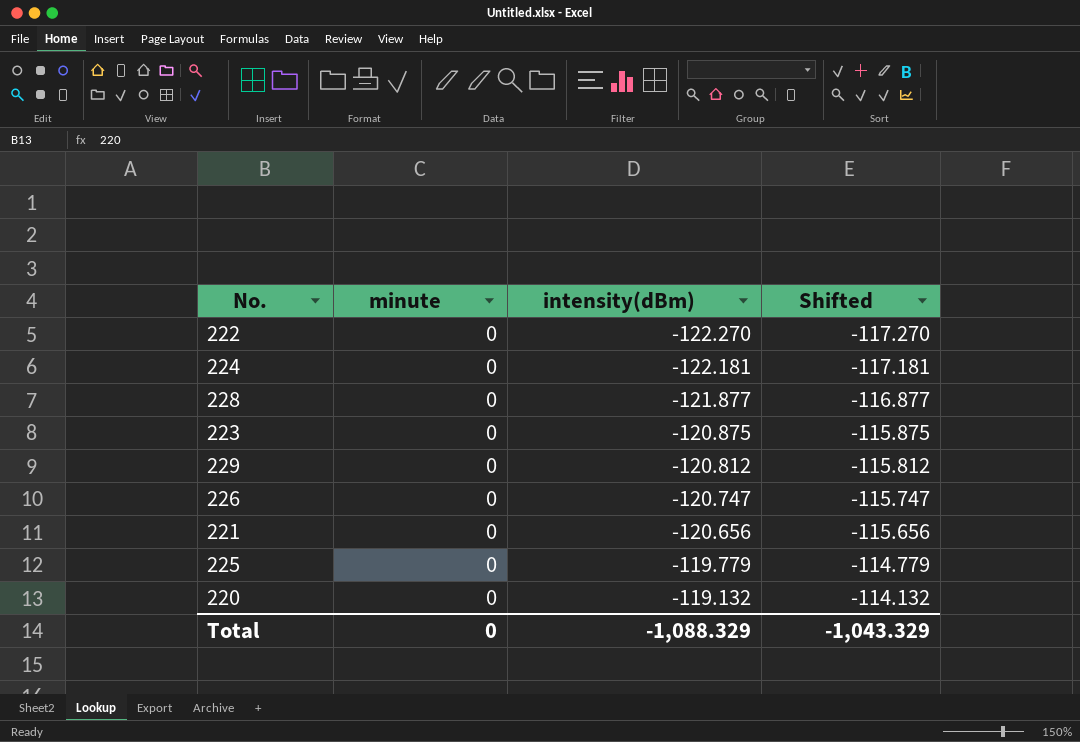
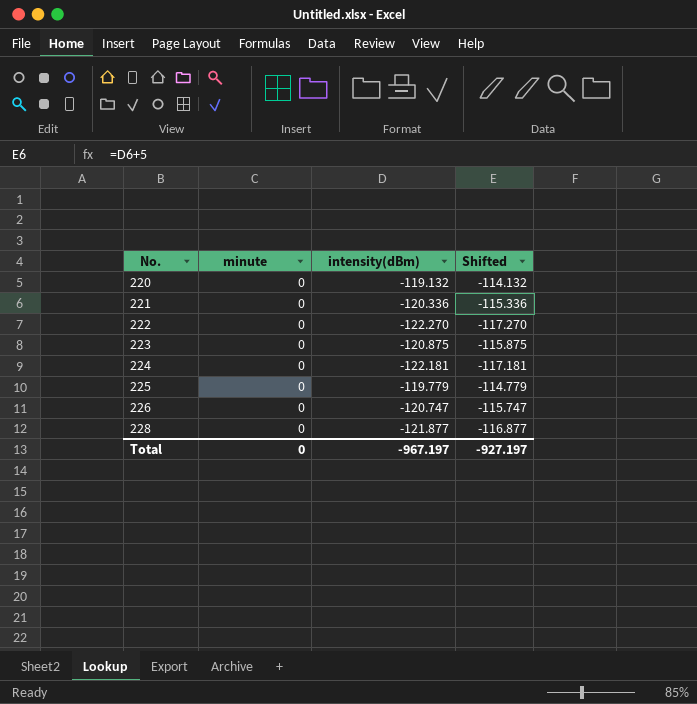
row order: intensity(dBm) ascending -> No. ascending
row 229: 0 | -120.812 | -115.812 -> none
221 | intensity(dBm): -120.656 -> -120.336
221 | Shifted: -115.656 -> -115.336
Total | intensity(dBm): -1,088.329 -> -967.197
Total | Shifted: -1,043.329 -> -927.197

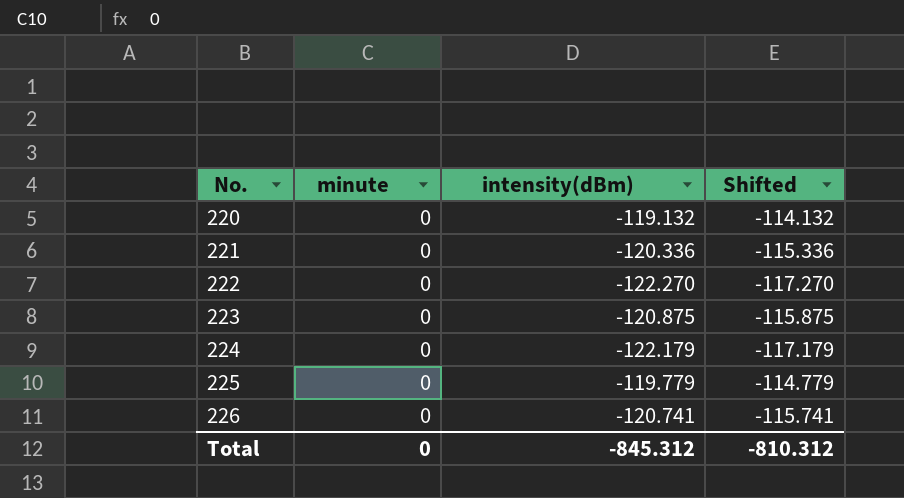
row 228: 0 | -121.877 | -116.877 -> none
224 | intensity(dBm): -122.181 -> -122.179
224 | Shifted: -117.181 -> -117.179
226 | intensity(dBm): -120.747 -> -120.741
226 | Shifted: -115.747 -> -115.741
Total | intensity(dBm): -967.197 -> -845.312
Total | Shifted: -927.197 -> -810.312

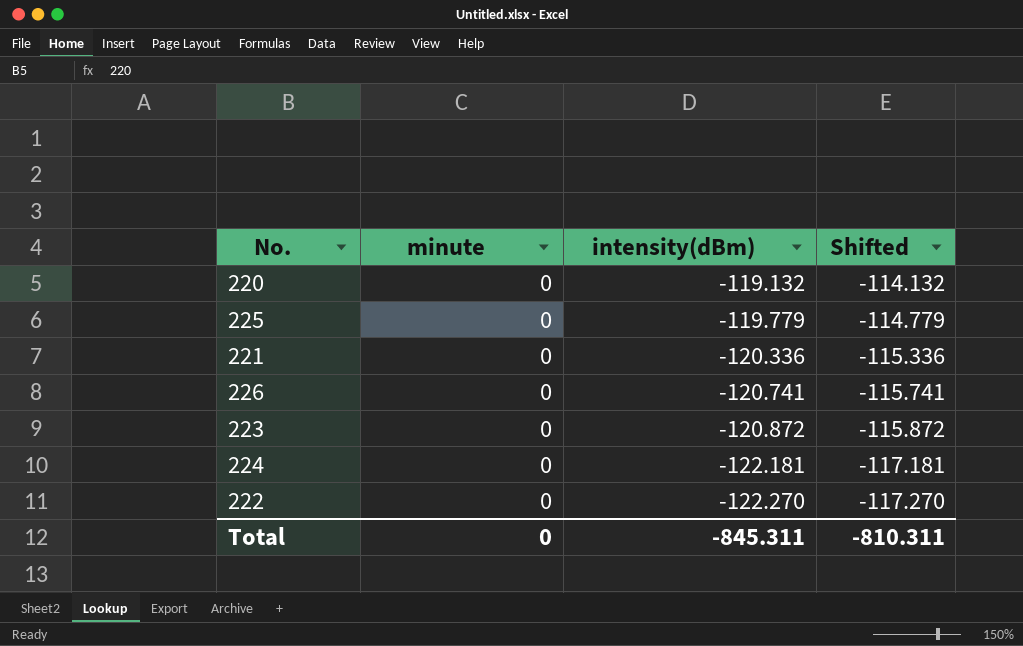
row order: No. ascending -> intensity(dBm) descending
223 | intensity(dBm): -120.875 -> -120.872
223 | Shifted: -115.875 -> -115.872
224 | intensity(dBm): -122.179 -> -122.181
224 | Shifted: -117.179 -> -117.181
Total | intensity(dBm): -845.312 -> -845.311
Total | Shifted: -810.312 -> -810.311

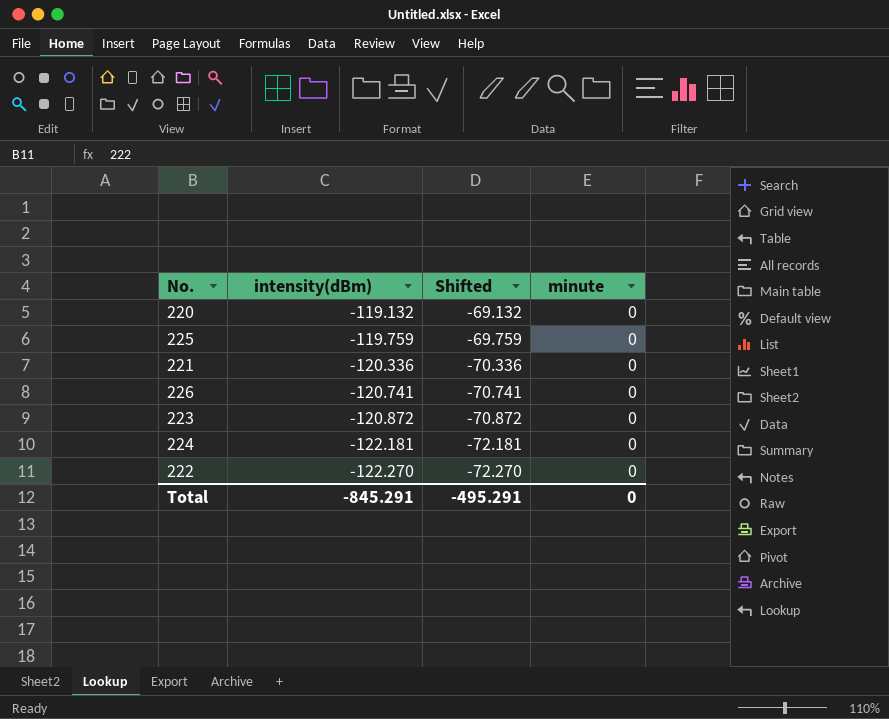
column Shifted | formula: [intensity(dBm)] + 5 -> [intensity(dBm)] + 50
column minute | position: 2 -> 4
225 | intensity(dBm): -119.779 -> -119.759
Total | intensity(dBm): -845.311 -> -845.291
Total | Shifted: -810.311 -> -495.291

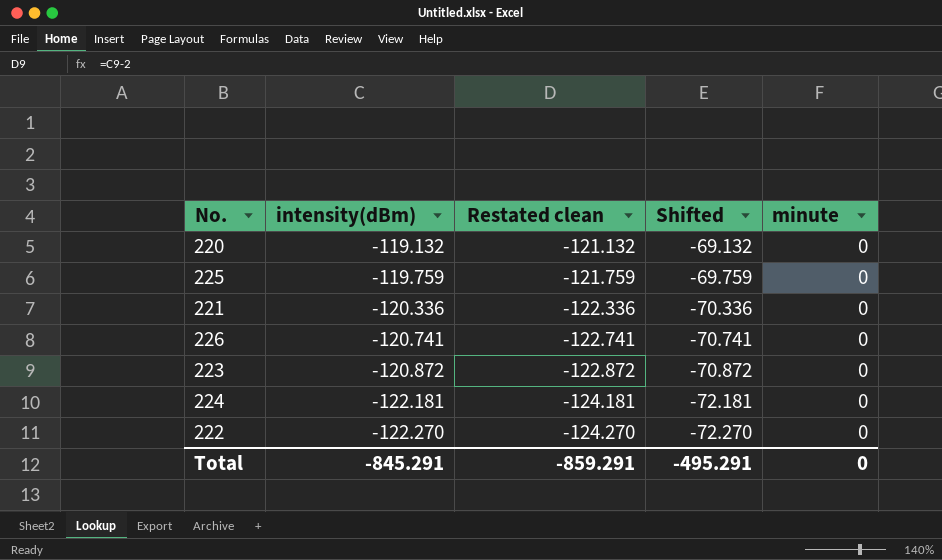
column Restated clean | formula: none -> [intensity(dBm)] - 2

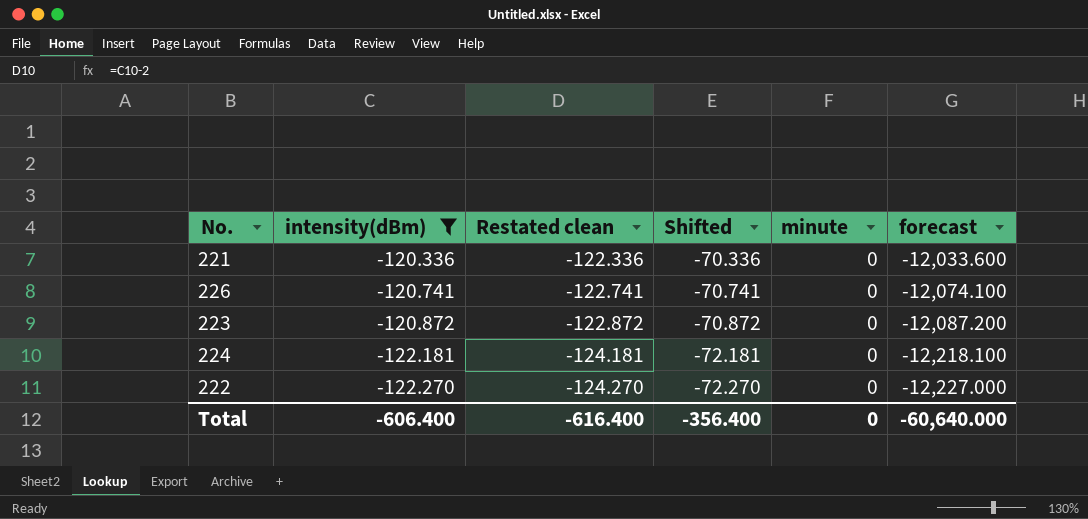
filter: none -> intensity(dBm) <= -120.336
column forecast | formula: none -> [intensity(dBm)] * 100
Total | intensity(dBm): -845.291 -> -606.400
Total | Restated clean: -859.291 -> -616.400
Total | Shifted: -495.291 -> -356.400

